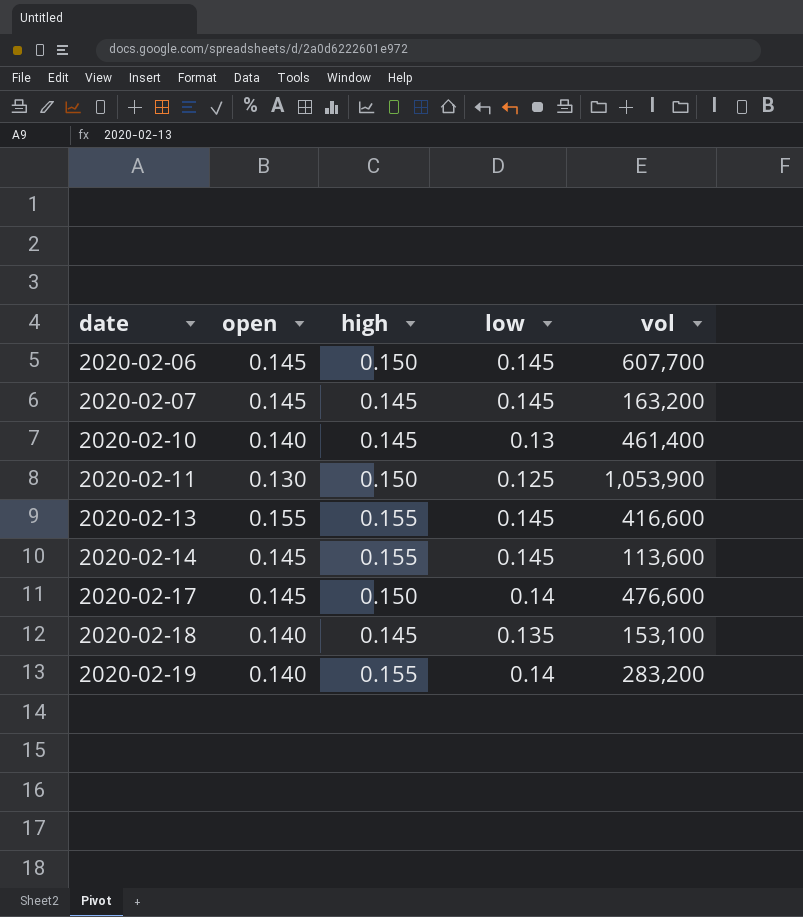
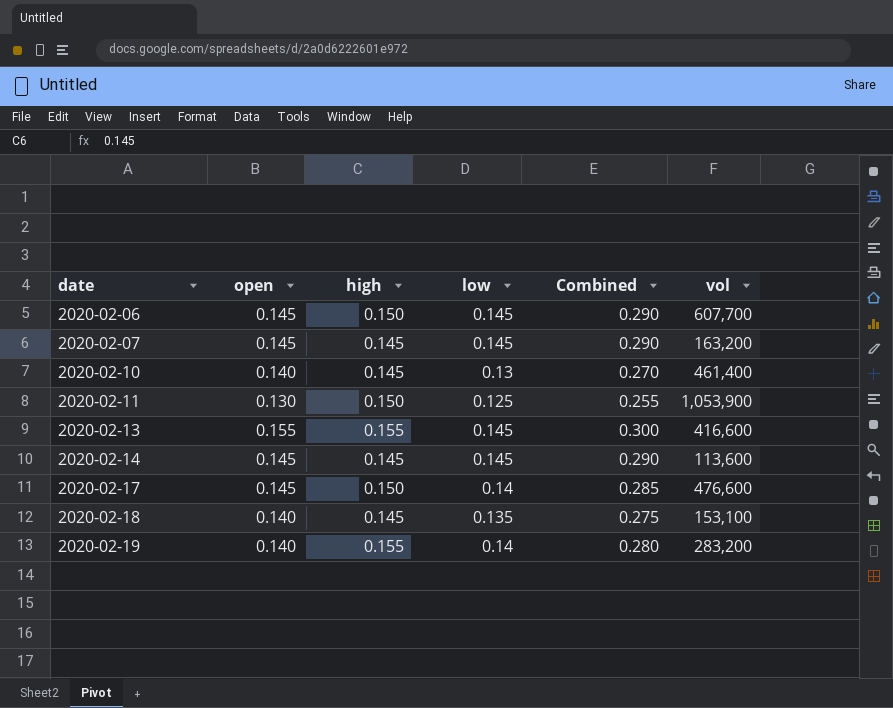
column Combined | formula: none -> [open] + [low]
2020-02-14 | high: 0.155 -> 0.145

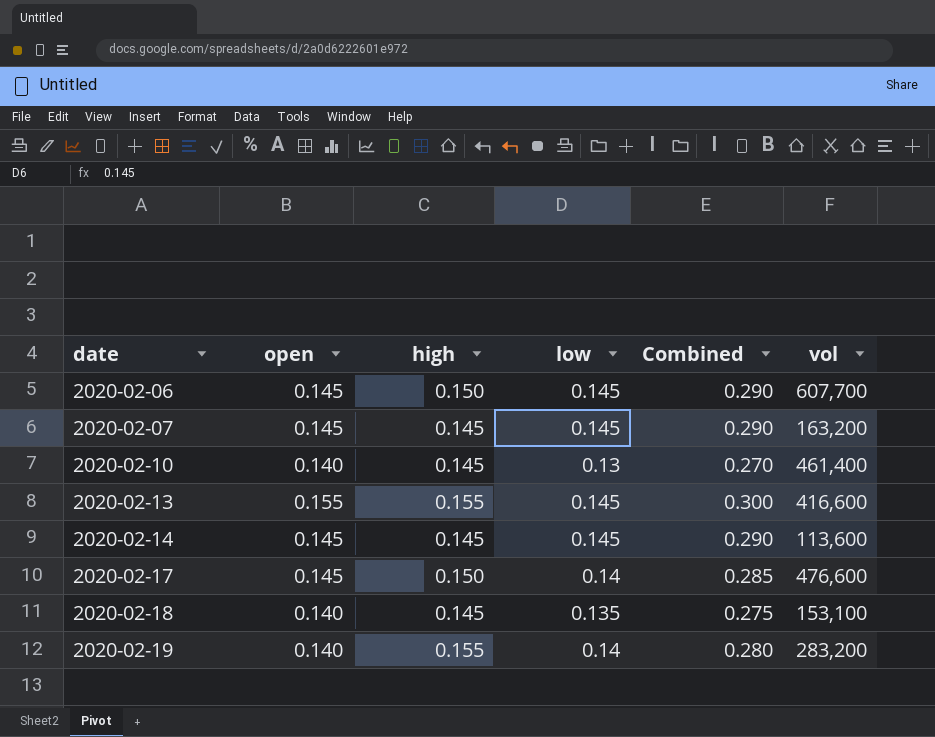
row 2020-02-11: 0.130 | 0.150 | 0.125 | 0.255 | 1,053,900 -> none

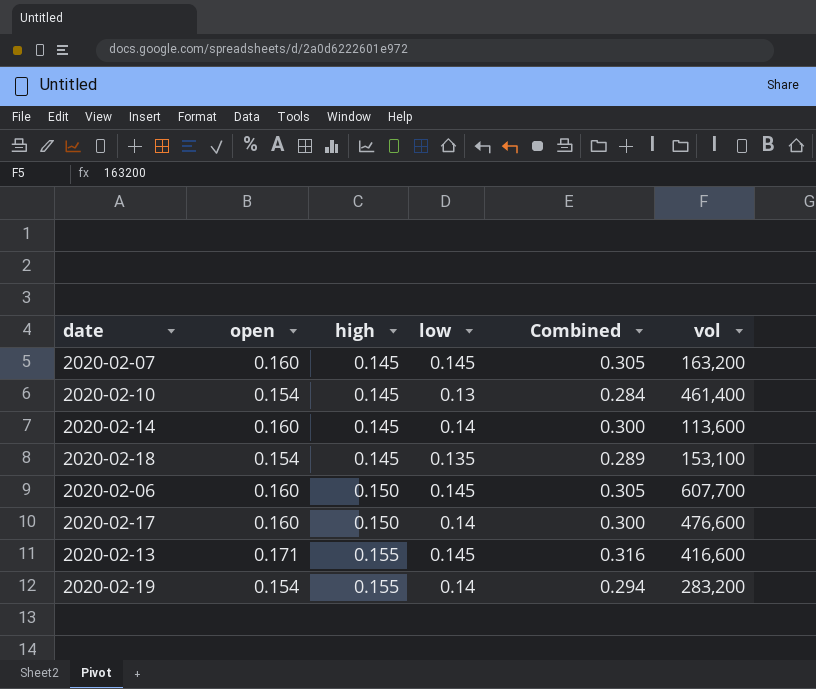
row order: date ascending -> high ascending
2020-02-07 | open: 0.145 -> 0.160
2020-02-07 | Combined: 0.290 -> 0.305
2020-02-10 | open: 0.140 -> 0.154
2020-02-10 | Combined: 0.270 -> 0.284
2020-02-14 | open: 0.145 -> 0.160
2020-02-14 | low: 0.145 -> 0.14
2020-02-14 | Combined: 0.290 -> 0.300
2020-02-18 | open: 0.140 -> 0.154
2020-02-18 | Combined: 0.275 -> 0.289
2020-02-06 | open: 0.145 -> 0.160
2020-02-06 | Combined: 0.290 -> 0.305
2020-02-17 | open: 0.145 -> 0.160
2020-02-17 | Combined: 0.285 -> 0.300
2020-02-13 | open: 0.155 -> 0.171
2020-02-13 | Combined: 0.300 -> 0.316
2020-02-19 | open: 0.140 -> 0.154
2020-02-19 | Combined: 0.280 -> 0.294

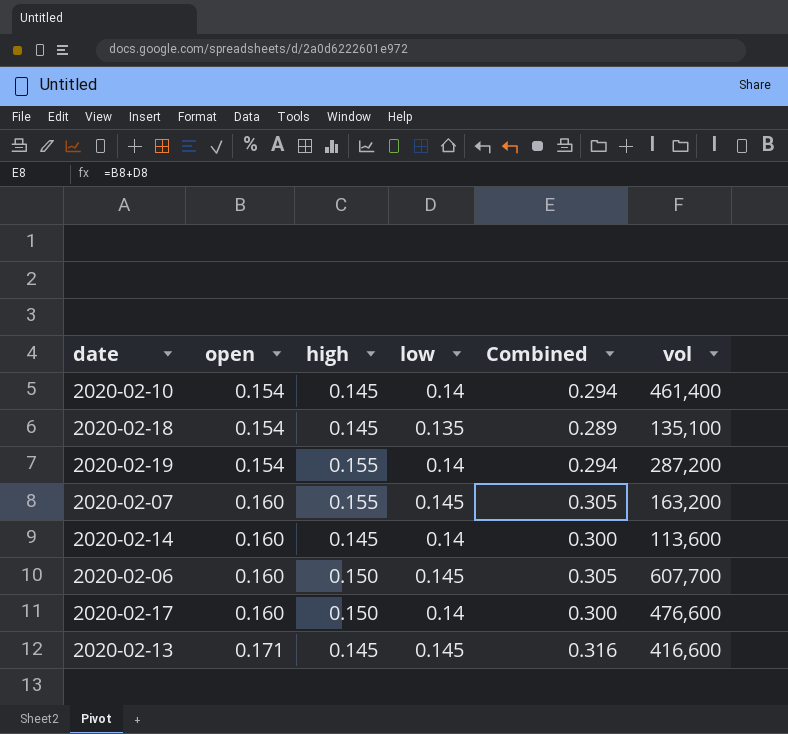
row order: high ascending -> open ascending
2020-02-10 | low: 0.13 -> 0.14
2020-02-10 | Combined: 0.284 -> 0.294
2020-02-18 | vol: 153,100 -> 135,100
2020-02-19 | vol: 283,200 -> 287,200
2020-02-07 | high: 0.145 -> 0.155
2020-02-13 | high: 0.155 -> 0.145

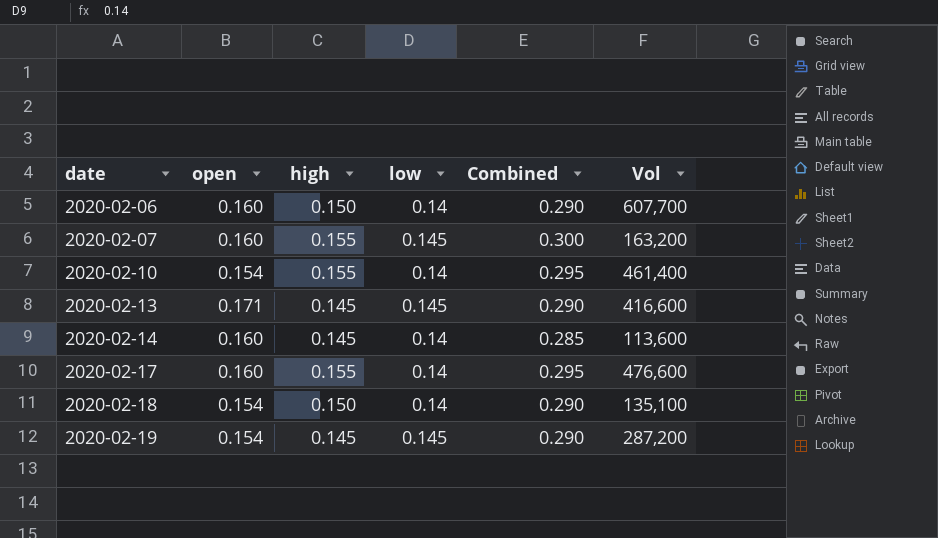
row order: open ascending -> date ascending
column Combined | formula: [open] + [low] -> [high] + [low]
column name: vol -> Vol
2020-02-06 | low: 0.145 -> 0.14
2020-02-10 | high: 0.145 -> 0.155
2020-02-17 | high: 0.150 -> 0.155
2020-02-18 | high: 0.145 -> 0.150
2020-02-18 | low: 0.135 -> 0.14
2020-02-19 | high: 0.155 -> 0.145
2020-02-19 | low: 0.14 -> 0.145

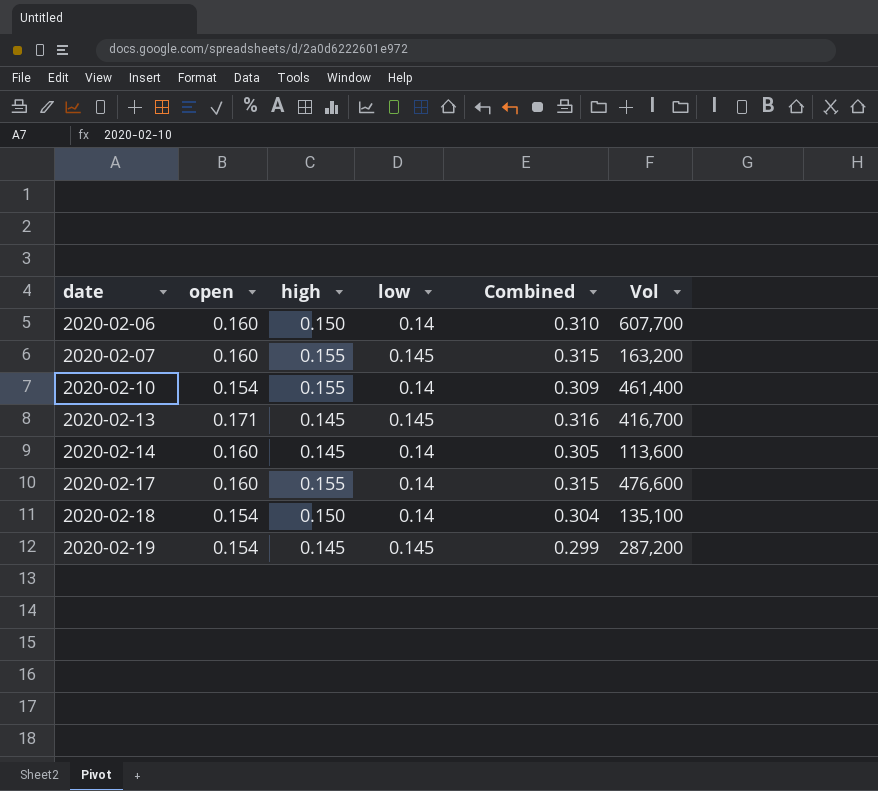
column Combined | formula: [high] + [low] -> [open] + [high]
2020-02-13 | Vol: 416,600 -> 416,700

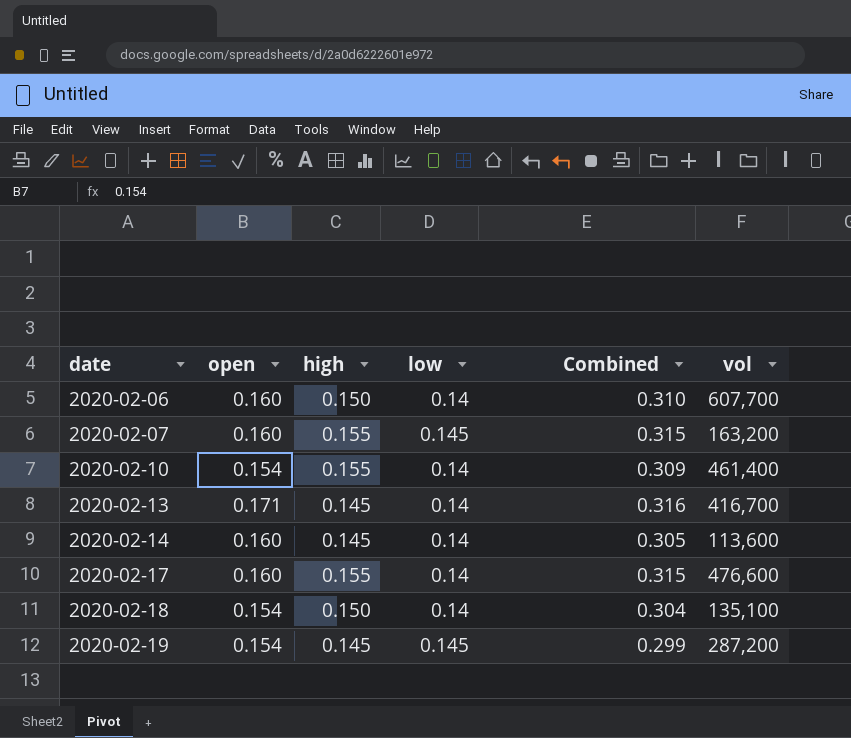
column name: Vol -> vol
2020-02-13 | low: 0.145 -> 0.14

